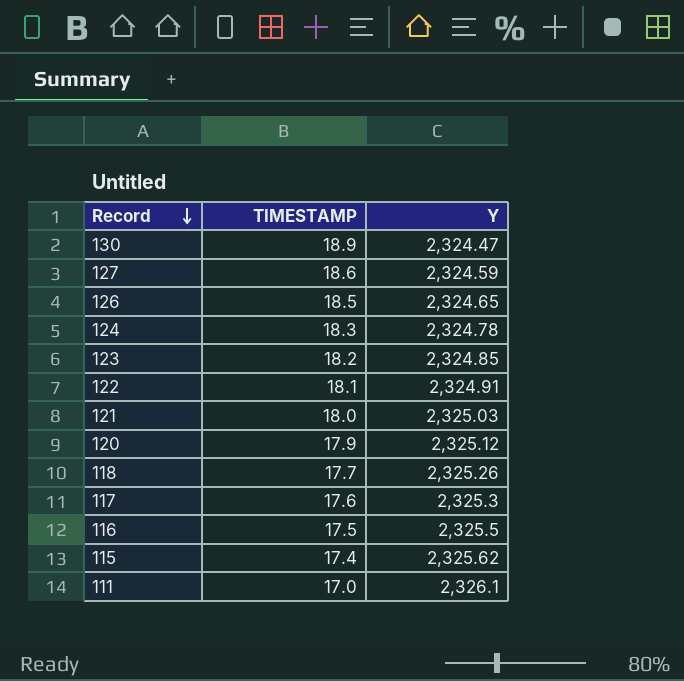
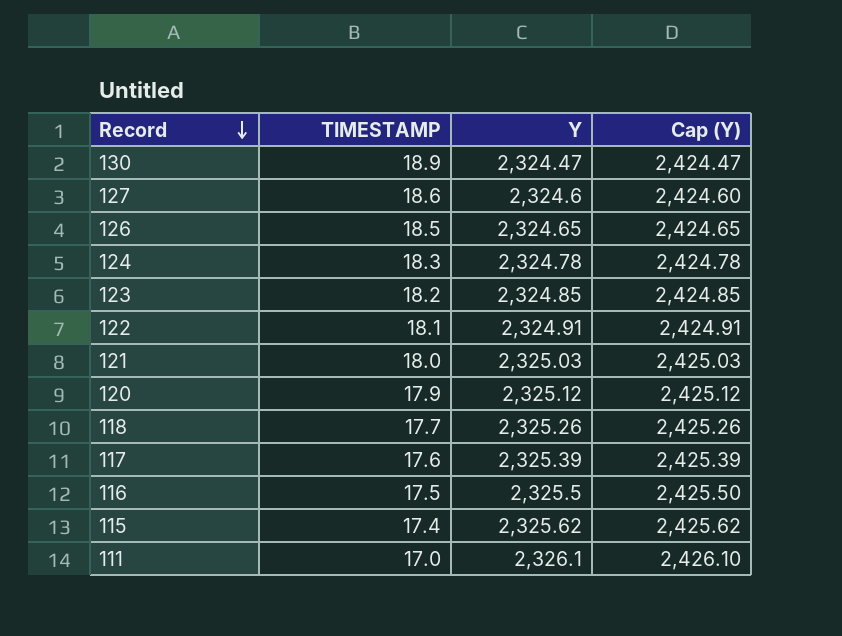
column Cap (Y) | formula: none -> [Y] + 100
127 | Y: 2,324.59 -> 2,324.6
117 | Y: 2,325.3 -> 2,325.39

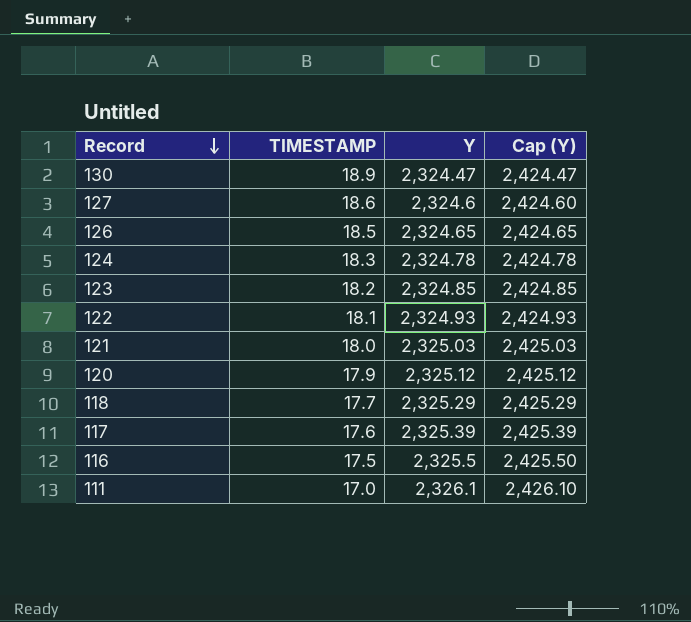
row 115: 17.4 | 2,325.62 | 2,425.62 -> none
122 | Y: 2,324.91 -> 2,324.93
122 | Cap (Y): 2,424.91 -> 2,424.93
118 | Y: 2,325.26 -> 2,325.29
118 | Cap (Y): 2,425.26 -> 2,425.29

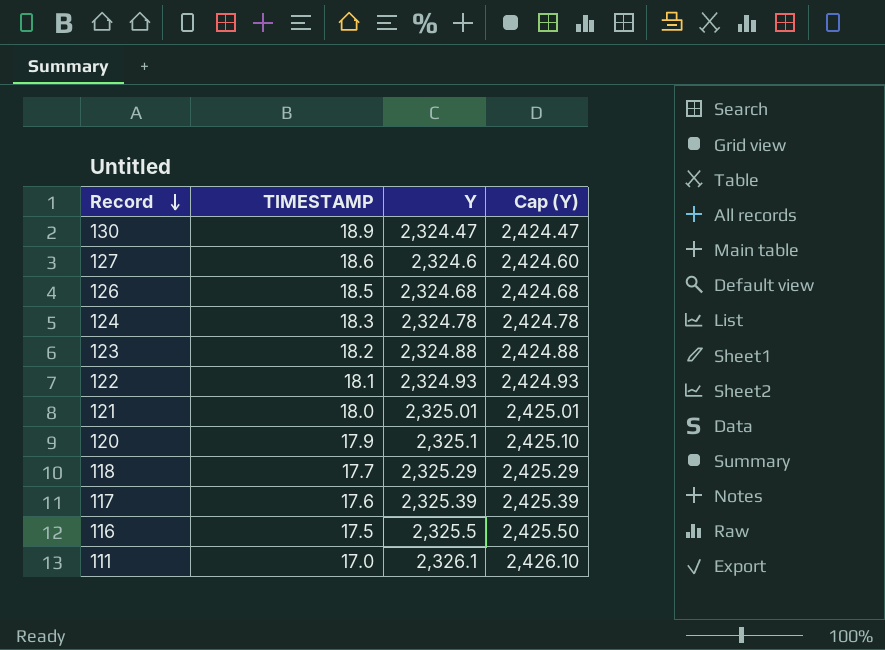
126 | Y: 2,324.65 -> 2,324.68
126 | Cap (Y): 2,424.65 -> 2,424.68
123 | Y: 2,324.85 -> 2,324.88
123 | Cap (Y): 2,424.85 -> 2,424.88
121 | Y: 2,325.03 -> 2,325.01
121 | Cap (Y): 2,425.03 -> 2,425.01
120 | Y: 2,325.12 -> 2,325.1
120 | Cap (Y): 2,425.12 -> 2,425.10

